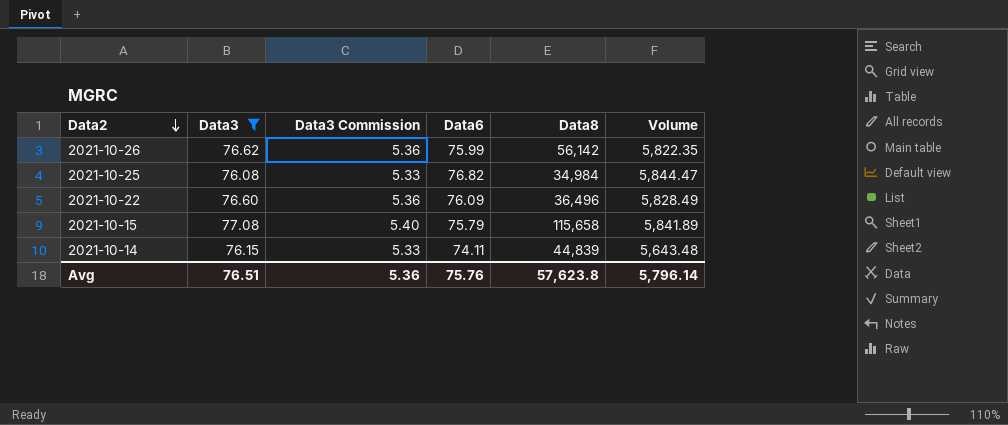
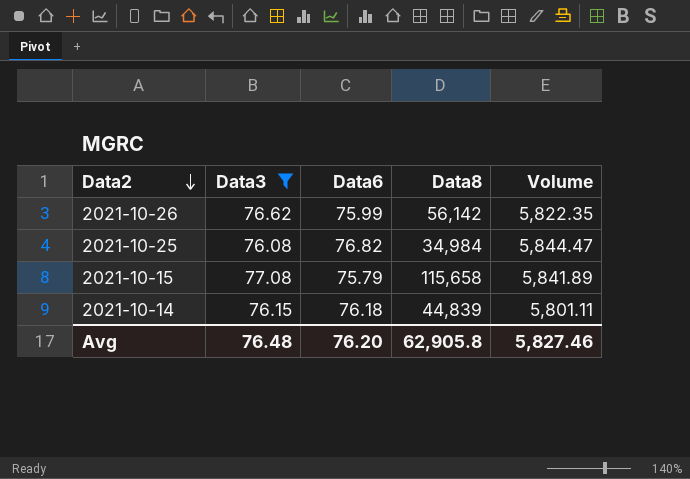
column Data3 Commission | formula: [Data3] * 0.07 -> none
row 2021-10-22: 76.60 | 5.36 | 76.09 | 36,496 | 5,828.49 -> none
2021-10-14 | Data6: 74.11 -> 76.18
2021-10-14 | Volume: 5,643.48 -> 5,801.11
Avg | Data3: 76.51 -> 76.48
Avg | Data6: 75.76 -> 76.20
Avg | Data8: 57,623.8 -> 62,905.8
Avg | Volume: 5,796.14 -> 5,827.46

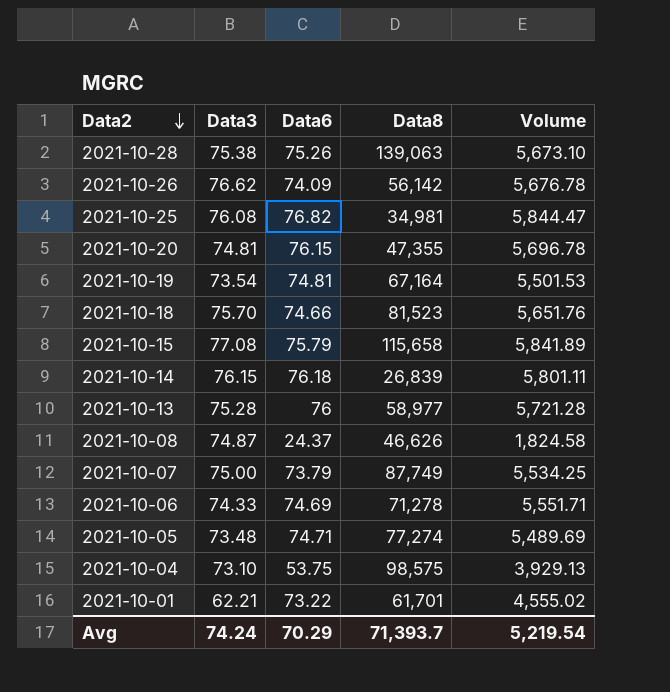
filter: Data3 >= 76.08 -> none
2021-10-26 | Data6: 75.99 -> 74.09
2021-10-26 | Volume: 5,822.35 -> 5,676.78
2021-10-25 | Data8: 34,984 -> 34,981
2021-10-14 | Data8: 44,839 -> 26,839
Avg | Data3: 76.48 -> 74.24
Avg | Data6: 76.20 -> 70.29
Avg | Data8: 62,905.8 -> 71,393.7
Avg | Volume: 5,827.46 -> 5,219.54

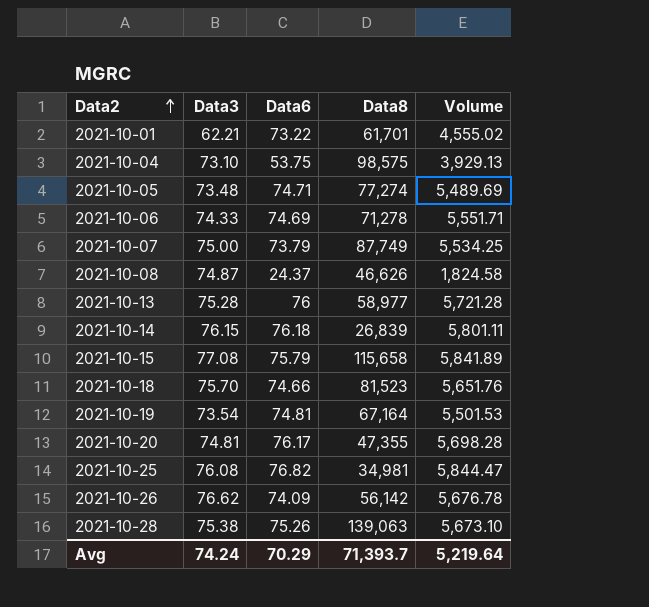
row order: Data2 descending -> Data2 ascending
2021-10-20 | Data6: 76.15 -> 76.17
2021-10-20 | Volume: 5,696.78 -> 5,698.28
Avg | Volume: 5,219.54 -> 5,219.64

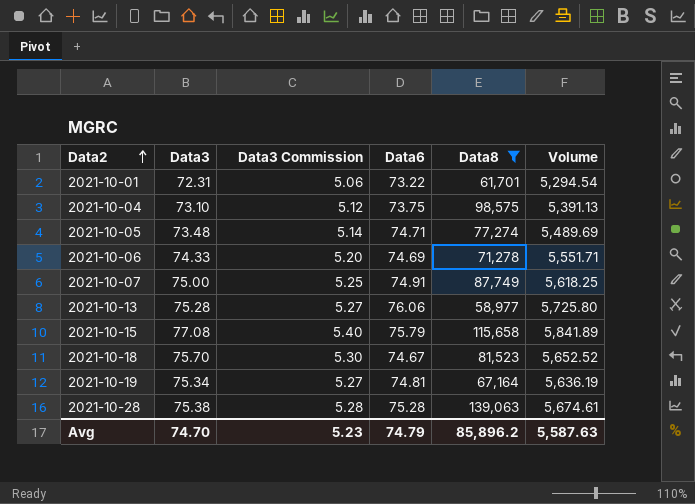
filter: none -> Data8 >= 58,977
column Data3 Commission | formula: none -> [Data3] * 0.07
2021-10-01 | Data3: 62.21 -> 72.31
2021-10-01 | Volume: 4,555.02 -> 5,294.54
2021-10-04 | Data6: 53.75 -> 73.75
2021-10-04 | Volume: 3,929.13 -> 5,391.13
2021-10-07 | Data6: 73.79 -> 74.91
2021-10-07 | Volume: 5,534.25 -> 5,618.25
2021-10-13 | Data6: 76 -> 76.06
2021-10-13 | Volume: 5,721.28 -> 5,725.80
2021-10-18 | Data6: 74.66 -> 74.67
2021-10-18 | Volume: 5,651.76 -> 5,652.52
2021-10-19 | Data3: 73.54 -> 75.34
2021-10-19 | Volume: 5,501.53 -> 5,636.19
2021-10-28 | Data6: 75.26 -> 75.28
2021-10-28 | Volume: 5,673.10 -> 5,674.61
Avg | Data3: 74.24 -> 74.70
Avg | Data6: 70.29 -> 74.79
Avg | Data8: 71,393.7 -> 85,896.2
Avg | Volume: 5,219.64 -> 5,587.63

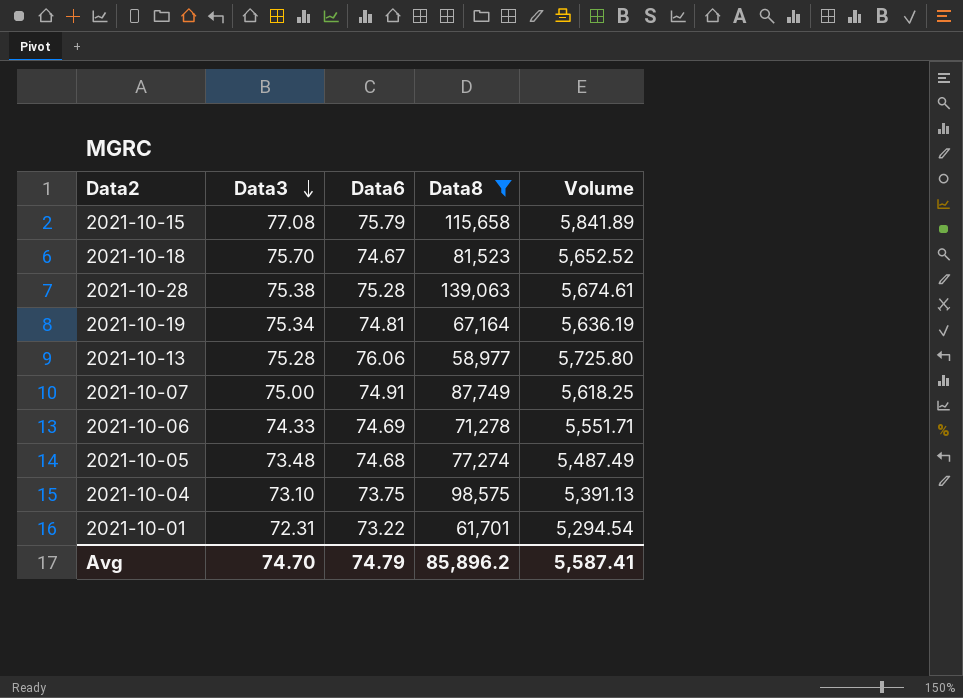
row order: Data2 ascending -> Data3 descending
column Data3 Commission | formula: [Data3] * 0.07 -> none
2021-10-05 | Data6: 74.71 -> 74.68
2021-10-05 | Volume: 5,489.69 -> 5,487.49
Avg | Volume: 5,587.63 -> 5,587.41

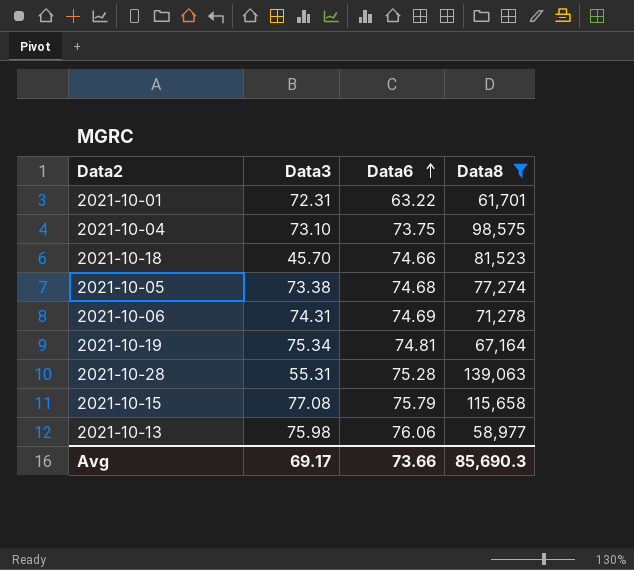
row order: Data3 descending -> Data6 ascending
column Volume | formula: [Data3] * [Data6] -> none
row 2021-10-07: 75.00 | 74.91 | 87,749 | 5,618.25 -> none
2021-10-01 | Data6: 73.22 -> 63.22
2021-10-18 | Data3: 75.70 -> 45.70
2021-10-18 | Data6: 74.67 -> 74.66
2021-10-05 | Data3: 73.48 -> 73.38
2021-10-06 | Data3: 74.33 -> 74.31
2021-10-28 | Data3: 75.38 -> 55.31
2021-10-13 | Data3: 75.28 -> 75.98
Avg | Data3: 74.70 -> 69.17
Avg | Data6: 74.79 -> 73.66
Avg | Data8: 85,896.2 -> 85,690.3

